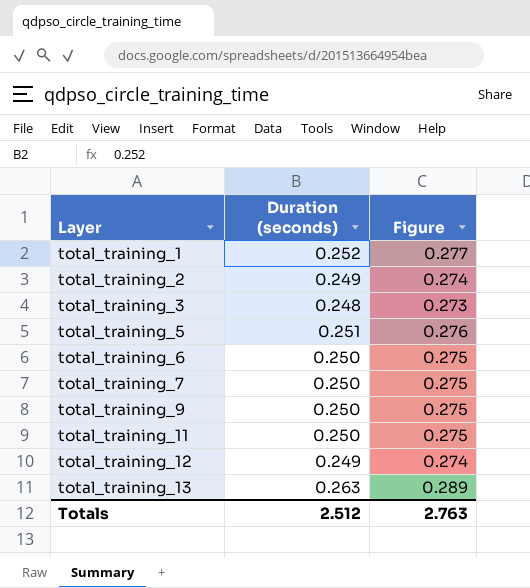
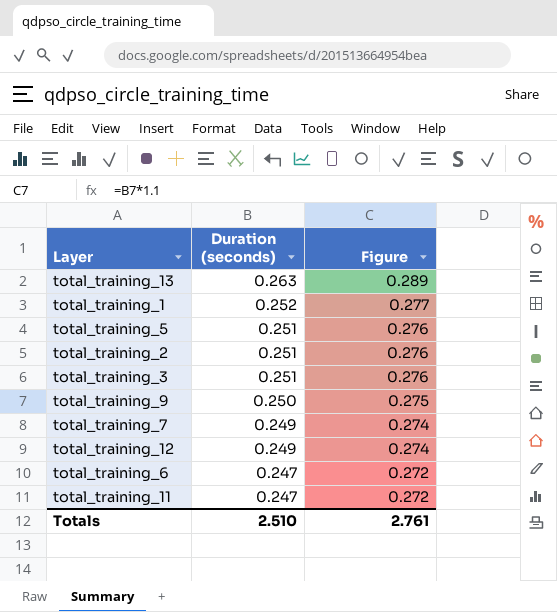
row order: Layer ascending -> Duration (seconds) descending
total_training_2 | Duration (seconds): 0.249 -> 0.251
total_training_2 | Figure: 0.274 -> 0.276
total_training_3 | Duration (seconds): 0.248 -> 0.251
total_training_3 | Figure: 0.273 -> 0.276
total_training_7 | Duration (seconds): 0.250 -> 0.249
total_training_7 | Figure: 0.275 -> 0.274
total_training_6 | Duration (seconds): 0.250 -> 0.247
total_training_6 | Figure: 0.275 -> 0.272
total_training_11 | Duration (seconds): 0.250 -> 0.247
total_training_11 | Figure: 0.275 -> 0.272
Totals | Duration (seconds): 2.512 -> 2.510
Totals | Figure: 2.763 -> 2.761

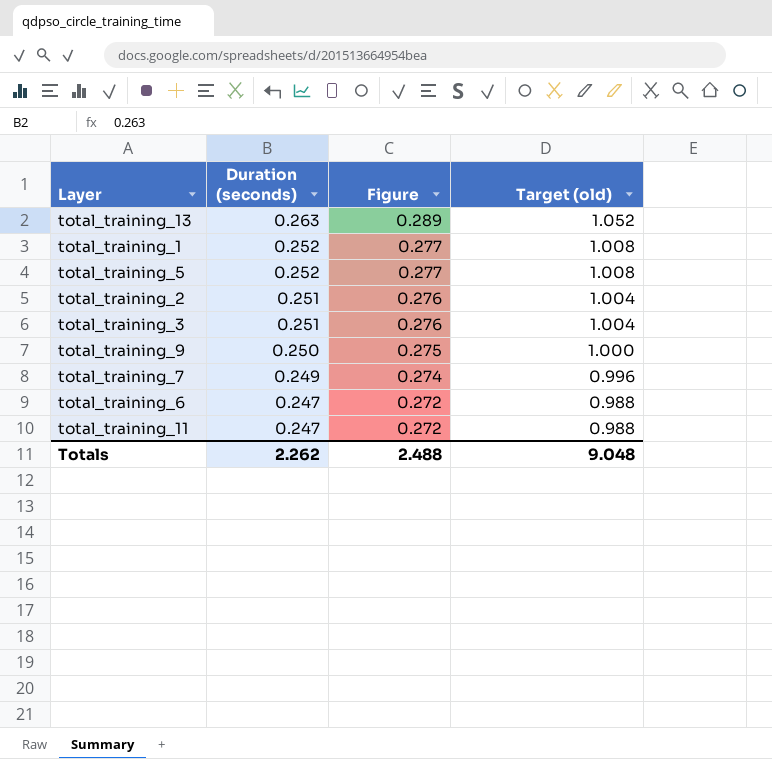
column Target (old) | formula: none -> [Duration (seconds)] * 4
row total_training_12: 0.249 | 0.274 -> none
total_training_5 | Duration (seconds): 0.251 -> 0.252
total_training_5 | Figure: 0.276 -> 0.277
Totals | Duration (seconds): 2.510 -> 2.262
Totals | Figure: 2.761 -> 2.488

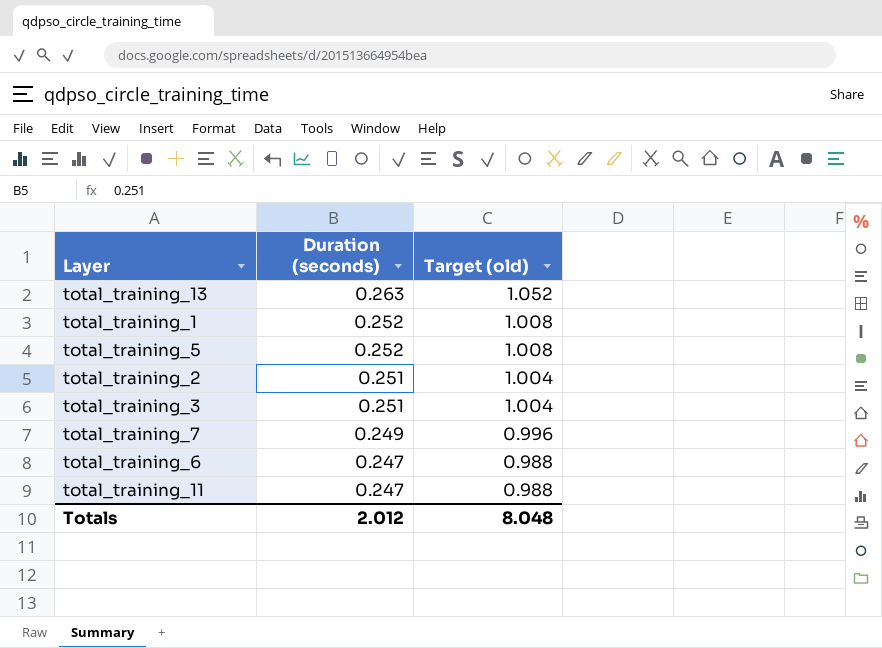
column Figure | formula: [Duration (seconds)] * 1.1 -> none
row total_training_9: 0.250 | 0.275 | 1.000 -> none
Totals | Duration (seconds): 2.262 -> 2.012
Totals | Target (old): 9.048 -> 8.048

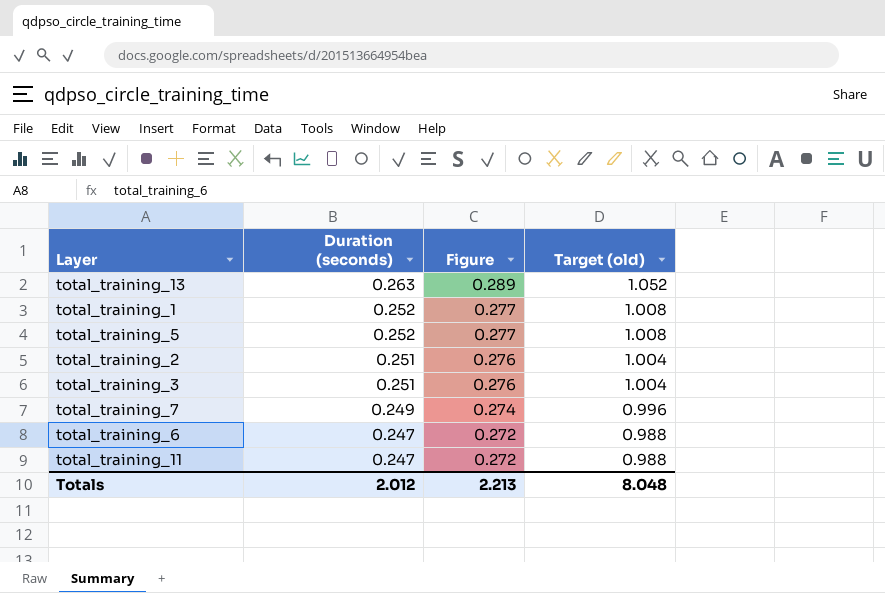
column Figure | formula: none -> [Duration (seconds)] * 1.1

